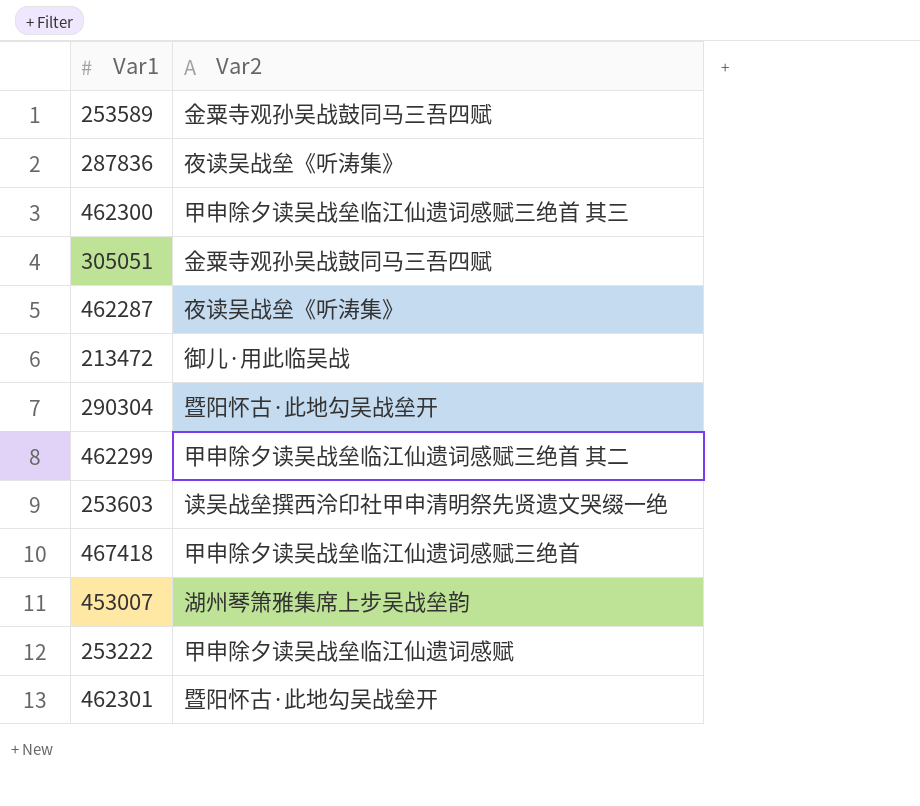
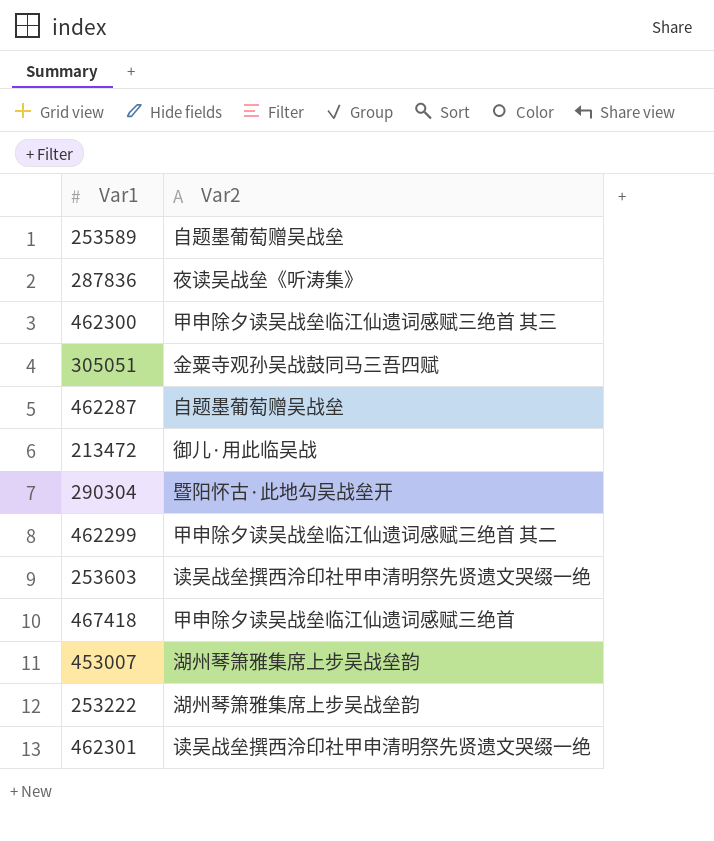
253589 | Var2: 金粟寺观孙吴战鼓同马三吾四赋 -> 自题墨葡萄赠吴战垒
462287 | Var2: 夜读吴战垒《听涛集》 -> 自题墨葡萄赠吴战垒
253222 | Var2: 甲申除夕读吴战垒临江仙遗词感赋 -> 湖州琴箫雅集席上步吴战垒韵
462301 | Var2: 暨阳怀古·此地勾吴战垒开 -> 读吴战垒撰西泠印社甲申清明祭先贤遗文哭缀一绝

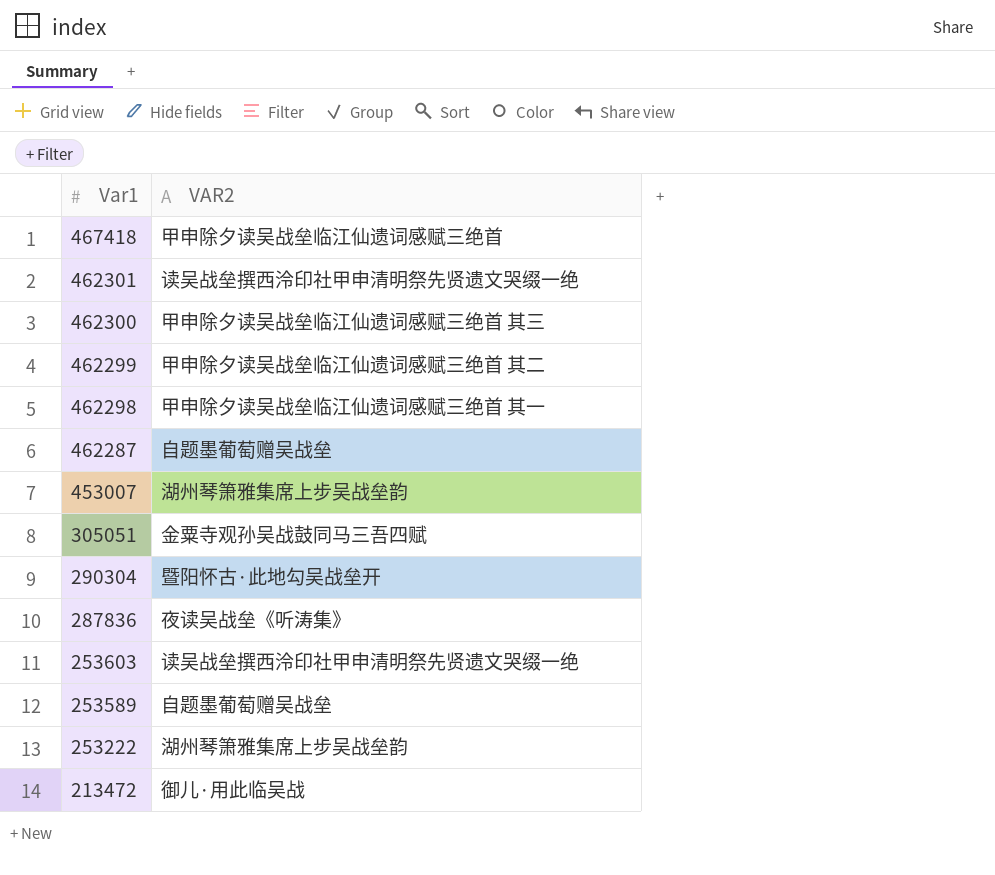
row order: none -> Var1 descending
column name: Var2 -> VAR2
row 462298: none -> 甲申除夕读吴战垒临江仙遗词感赋三绝首 其一

